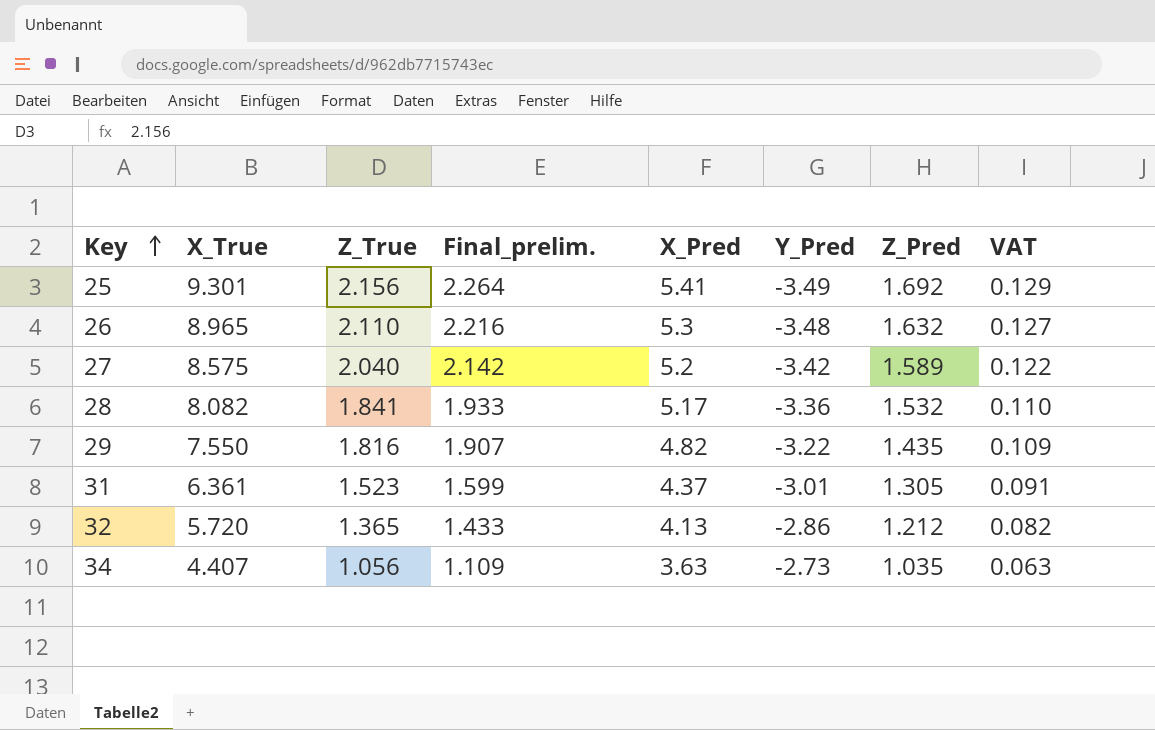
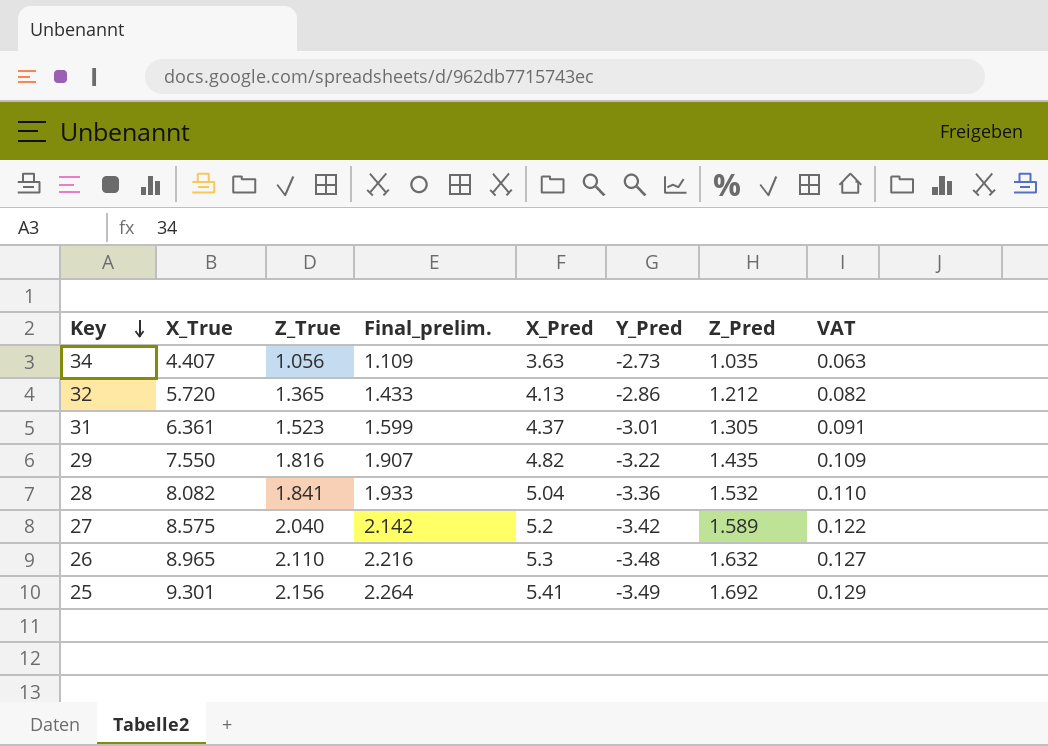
row order: Key ascending -> Key descending
28 | X_Pred: 5.17 -> 5.04

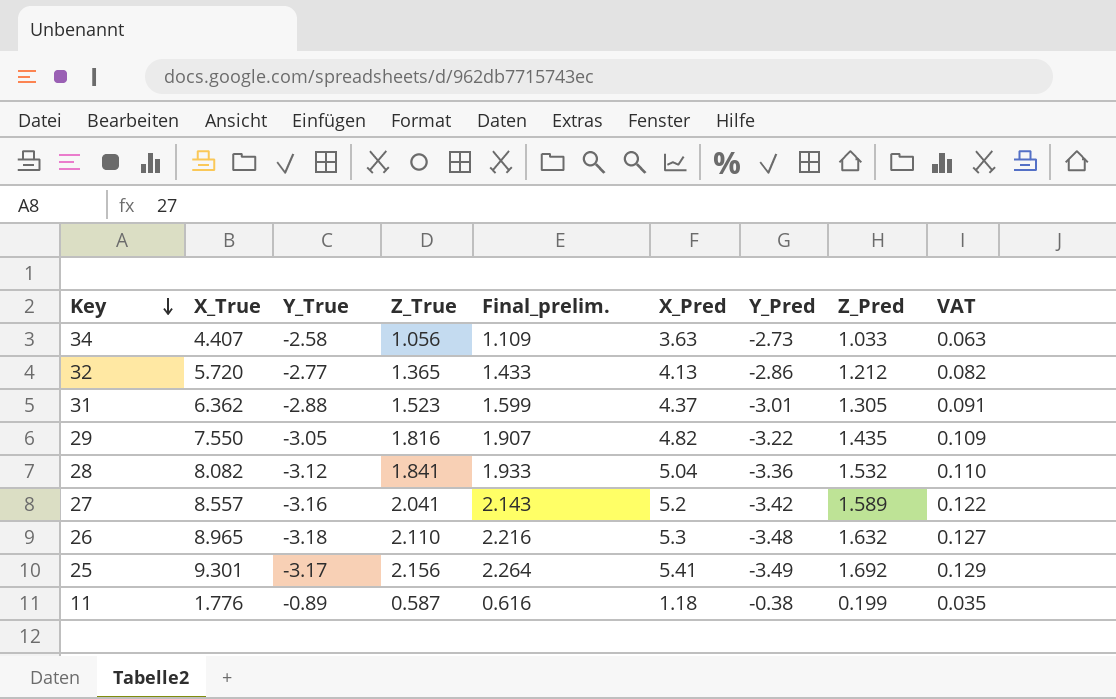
column Y_True | position: none -> 3
34 | Z_Pred: 1.035 -> 1.033
31 | X_True: 6.361 -> 6.362
27 | X_True: 8.575 -> 8.557
27 | Z_True: 2.040 -> 2.041
27 | Final_prelim.: 2.142 -> 2.143
row 11: none -> 1.776 | -0.89 | 0.587 | 0.616 | 1.18 | -0.38 | 0.199 | 0.035

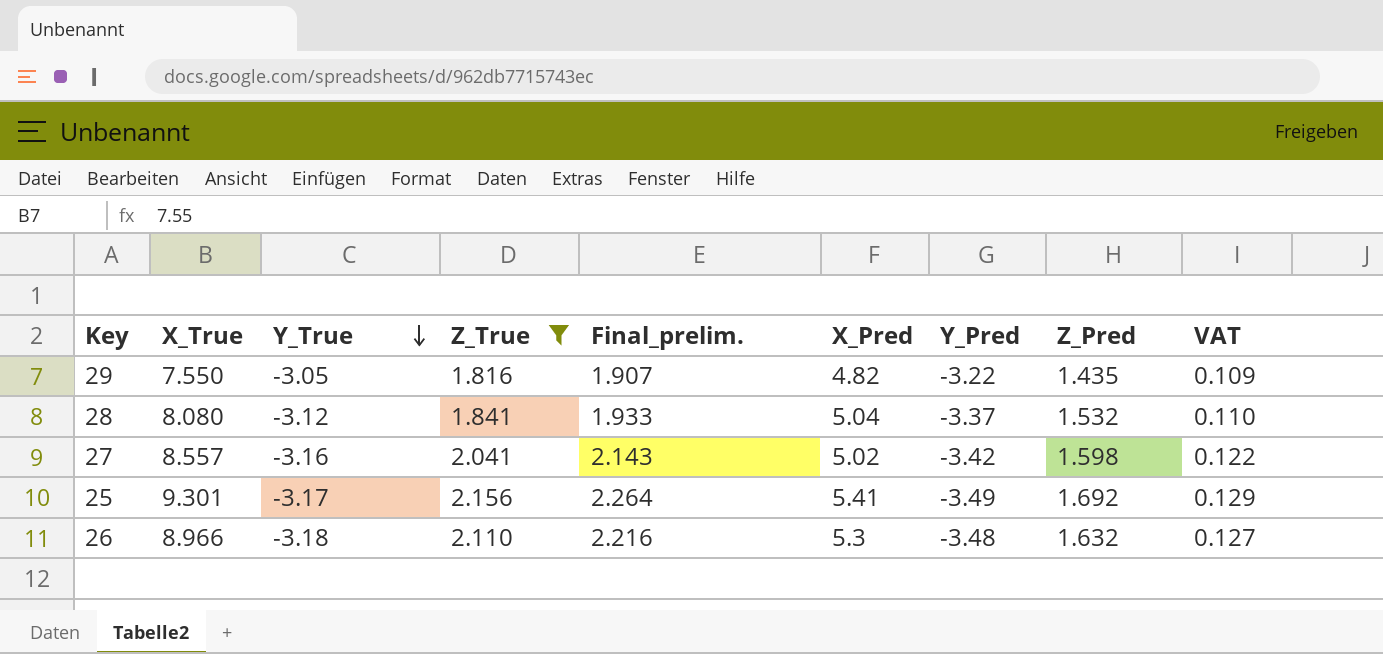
filter: none -> Z_True >= 1.816
row order: Key descending -> Y_True descending
28 | X_True: 8.082 -> 8.080
28 | Y_Pred: -3.36 -> -3.37
27 | X_Pred: 5.2 -> 5.02
27 | Z_Pred: 1.589 -> 1.598
26 | X_True: 8.965 -> 8.966

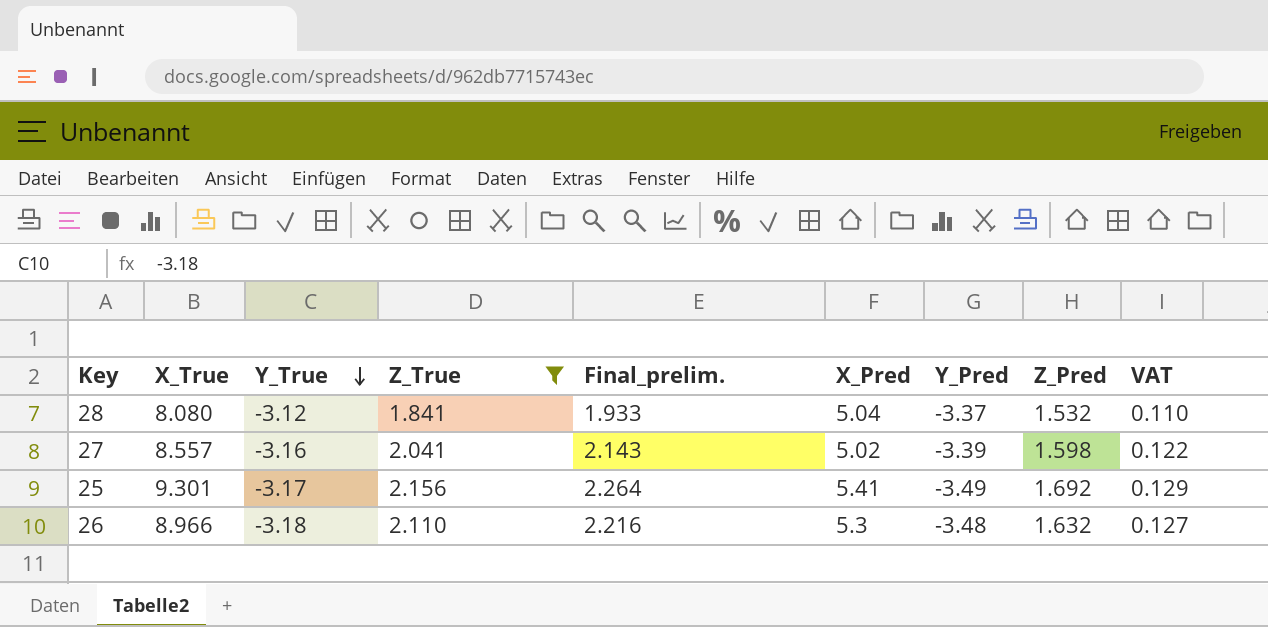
row 29: 7.550 | -3.05 | 1.816 | 1.907 | 4.82 | -3.22 | 1.435 | 0.109 -> none
27 | Y_Pred: -3.42 -> -3.39

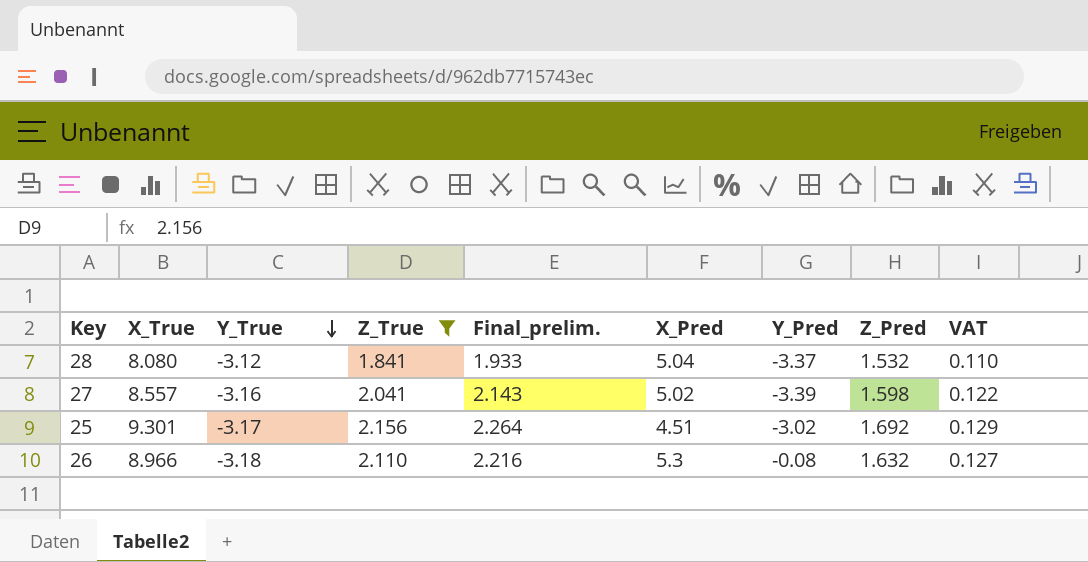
25 | X_Pred: 5.41 -> 4.51
25 | Y_Pred: -3.49 -> -3.02
26 | Y_Pred: -3.48 -> -0.08

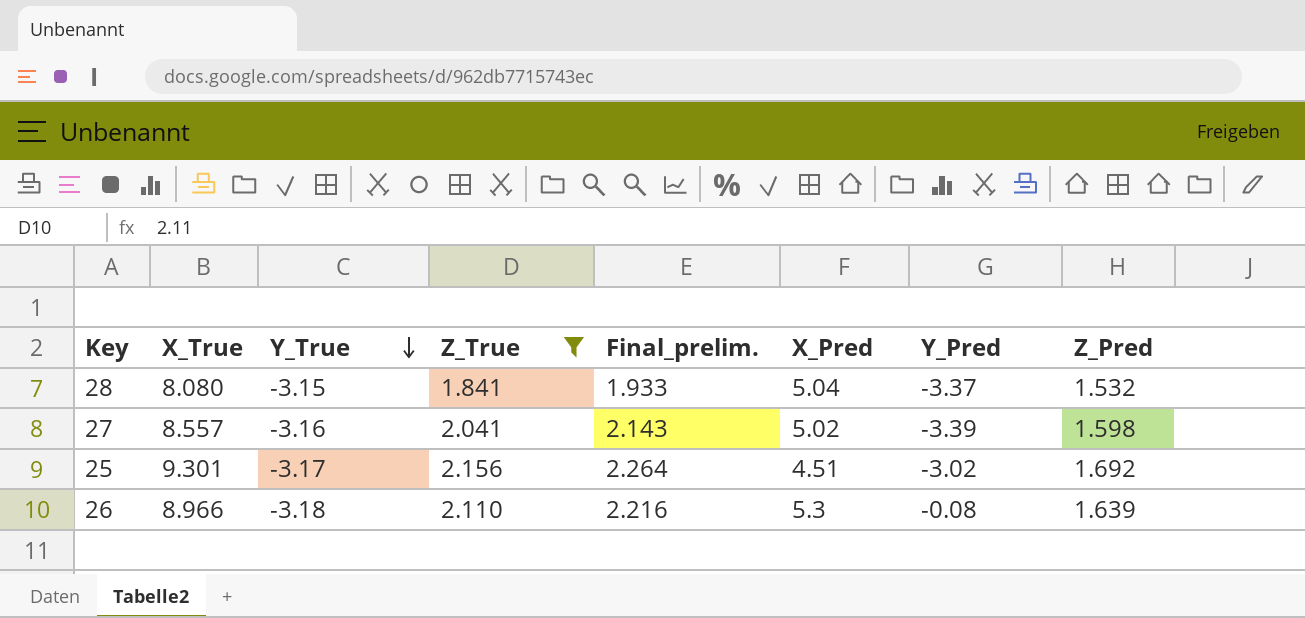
column VAT | formula: [Z_True] * 0.06 -> none
28 | Y_True: -3.12 -> -3.15
26 | Z_Pred: 1.632 -> 1.639

